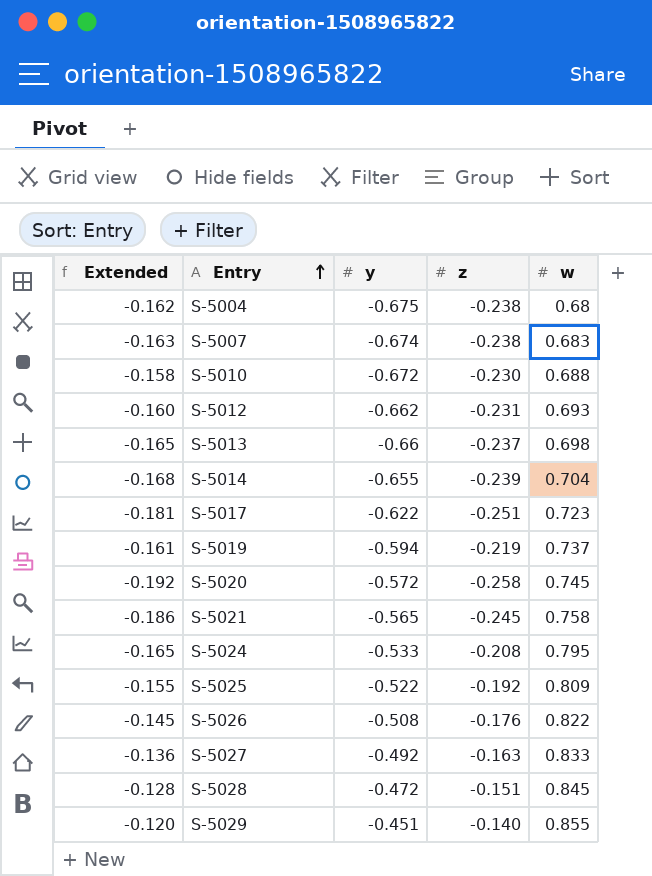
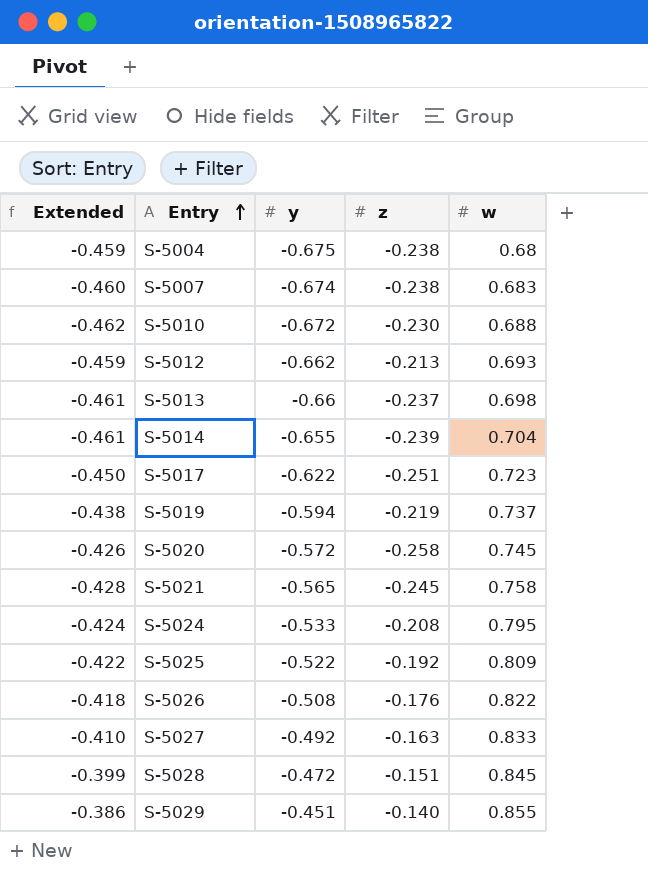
column Extended | formula: [z] * [w] -> [y] * [w]
S-5012 | z: -0.231 -> -0.213

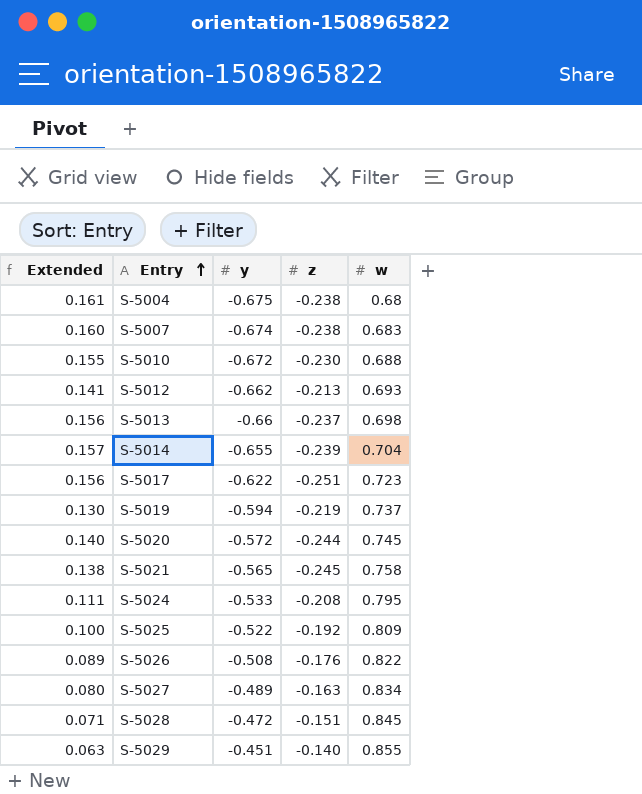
column Extended | formula: [y] * [w] -> [y] * [z]
S-5020 | z: -0.258 -> -0.244
S-5027 | y: -0.492 -> -0.489
S-5027 | w: 0.833 -> 0.834

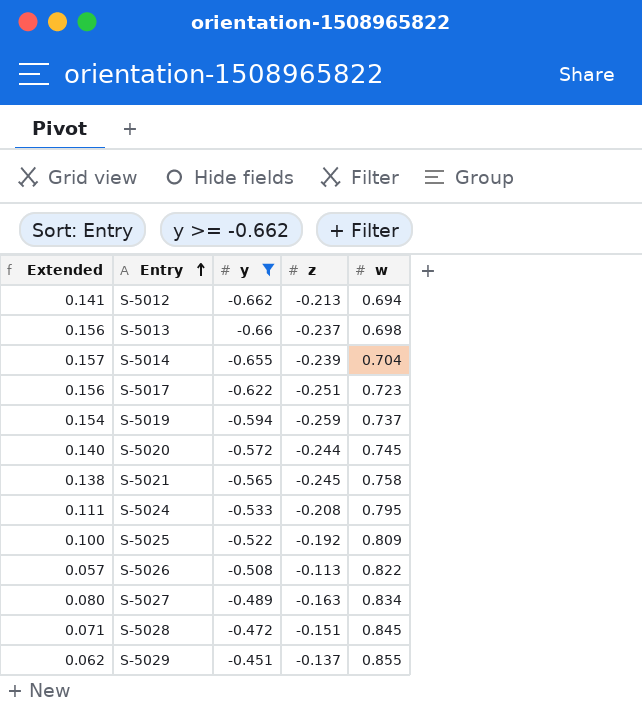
filter: none -> y >= -0.662
S-5012 | w: 0.693 -> 0.694
S-5019 | Extended: 0.130 -> 0.154
S-5019 | z: -0.219 -> -0.259
S-5026 | Extended: 0.089 -> 0.057
S-5026 | z: -0.176 -> -0.113
S-5029 | Extended: 0.063 -> 0.062
S-5029 | z: -0.140 -> -0.137

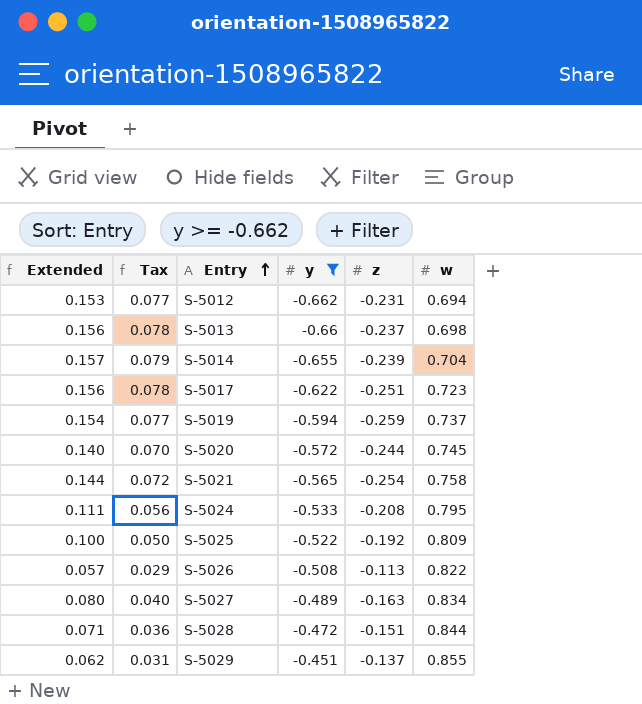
column Tax | formula: none -> [Extended] * 0.5
S-5012 | Extended: 0.141 -> 0.153
S-5012 | z: -0.213 -> -0.231
S-5021 | Extended: 0.138 -> 0.144
S-5021 | z: -0.245 -> -0.254
S-5028 | w: 0.845 -> 0.844

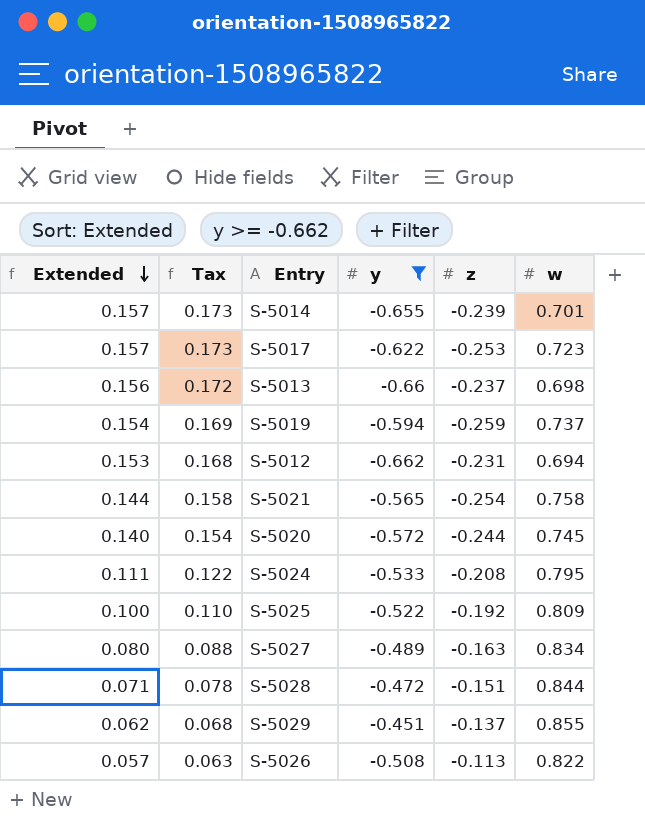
row order: Entry ascending -> Extended descending
column Tax | formula: [Extended] * 0.5 -> [Extended] * 1.1
S-5014 | w: 0.704 -> 0.701
S-5017 | Extended: 0.156 -> 0.157
S-5017 | z: -0.251 -> -0.253

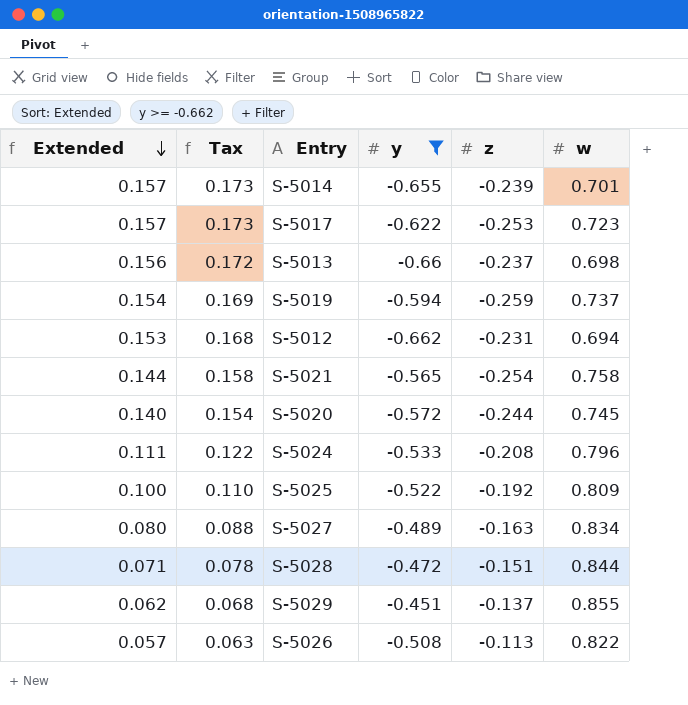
S-5024 | w: 0.795 -> 0.796

